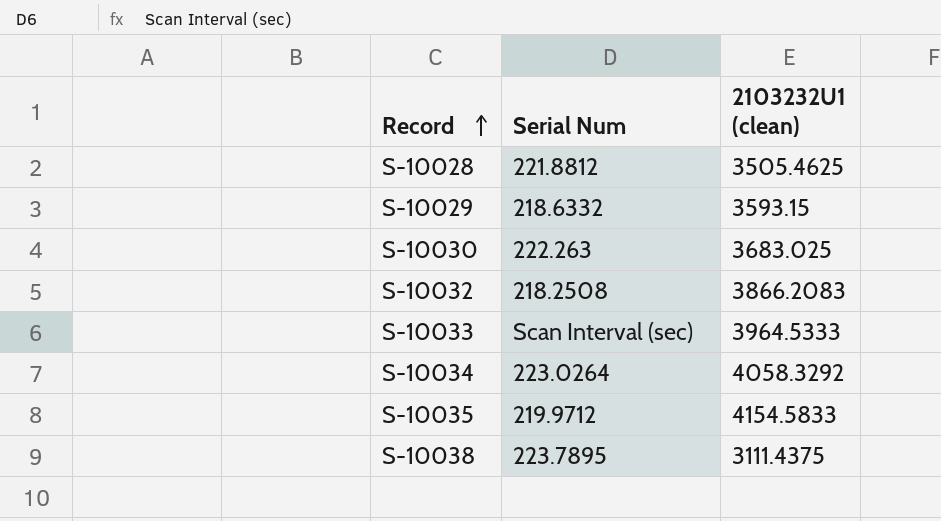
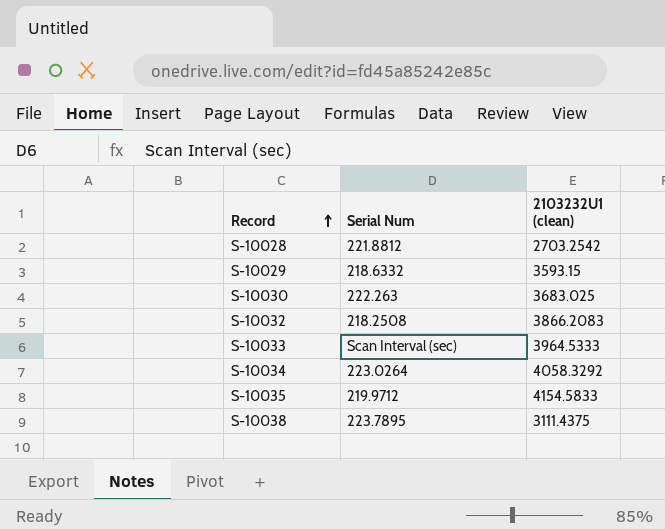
S-10028 | 2103232U1 (clean): 3505.4625 -> 2703.2542

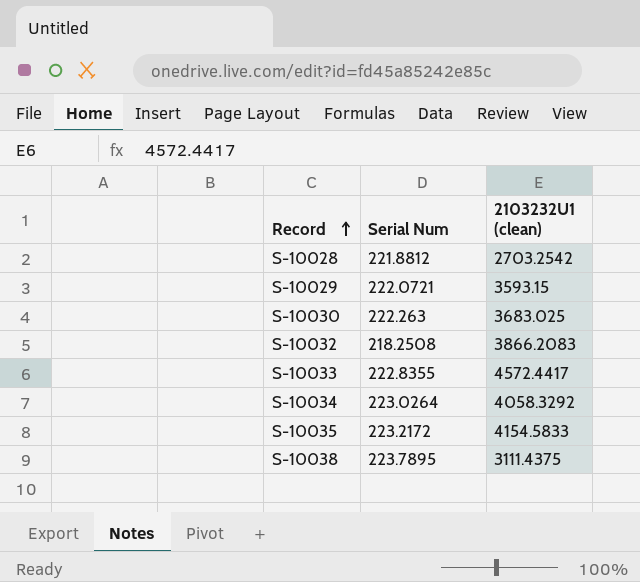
S-10029 | Serial Num: 218.6332 -> 222.0721
S-10033 | Serial Num: Scan Interval (sec) -> 222.8355
S-10033 | 2103232U1 (clean): 3964.5333 -> 4572.4417
S-10035 | Serial Num: 219.9712 -> 223.2172

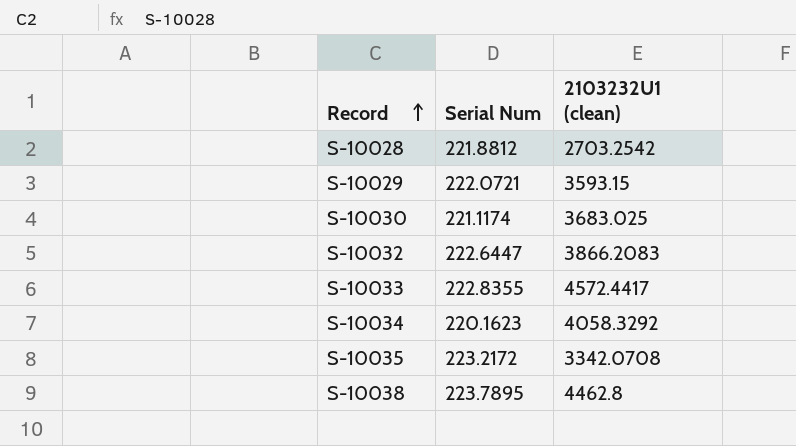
S-10030 | Serial Num: 222.263 -> 221.1174
S-10032 | Serial Num: 218.2508 -> 222.6447
S-10034 | Serial Num: 223.0264 -> 220.1623
S-10035 | 2103232U1 (clean): 4154.5833 -> 3342.0708
S-10038 | 2103232U1 (clean): 3111.4375 -> 4462.8

